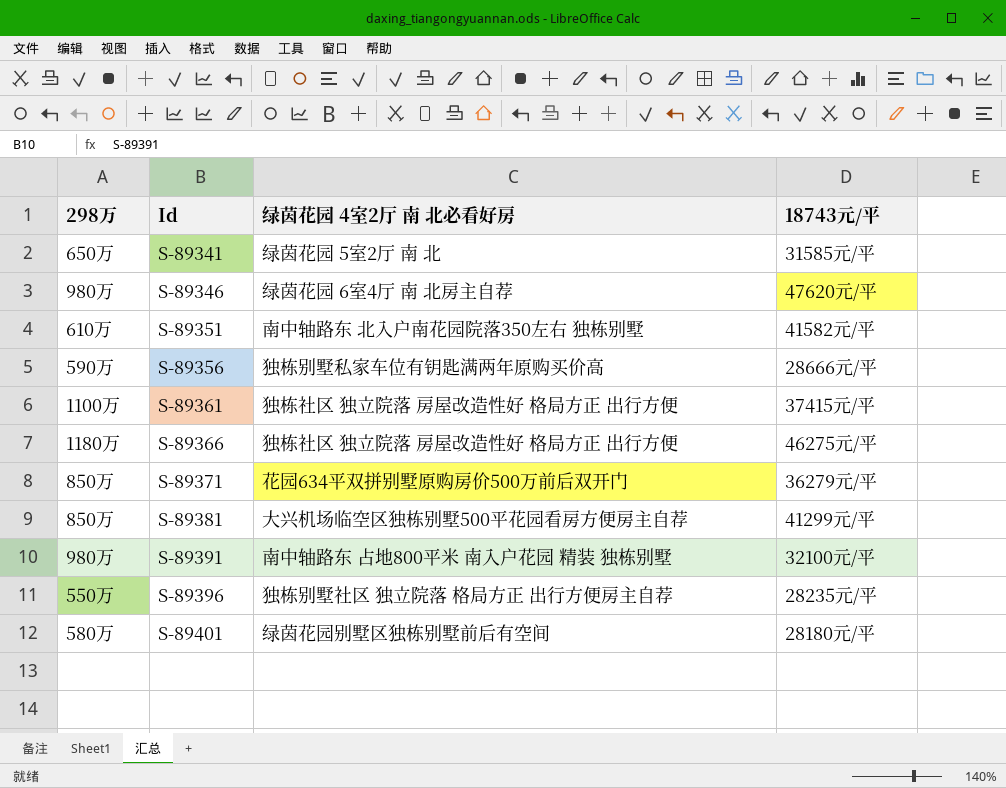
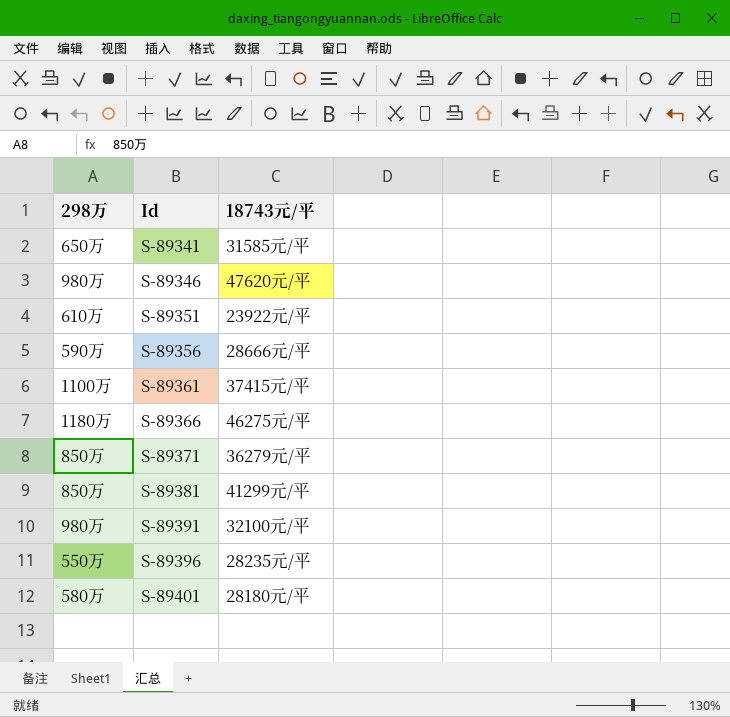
column 绿茵花园 4室2厅 南 北必看好房 | position: 3 -> none
S-89351 | 18743元/平: 41582元/平 -> 23922元/平

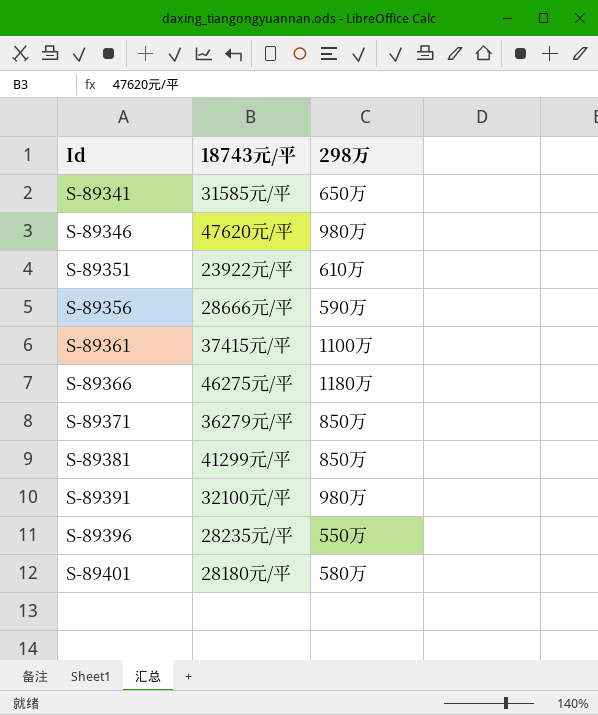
column 298万 | position: 1 -> 3

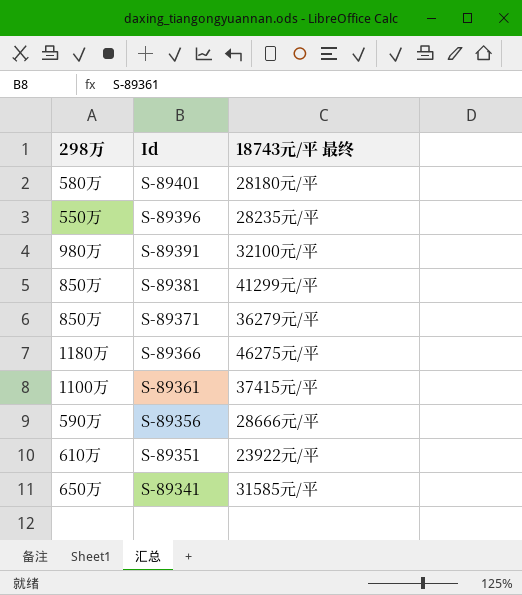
row order: Id ascending -> Id descending
column 298万 | position: 3 -> 1
column name: 18743元/平 -> 18743元/平 最终
row S-89346: 47620元/平 | 980万 -> none

